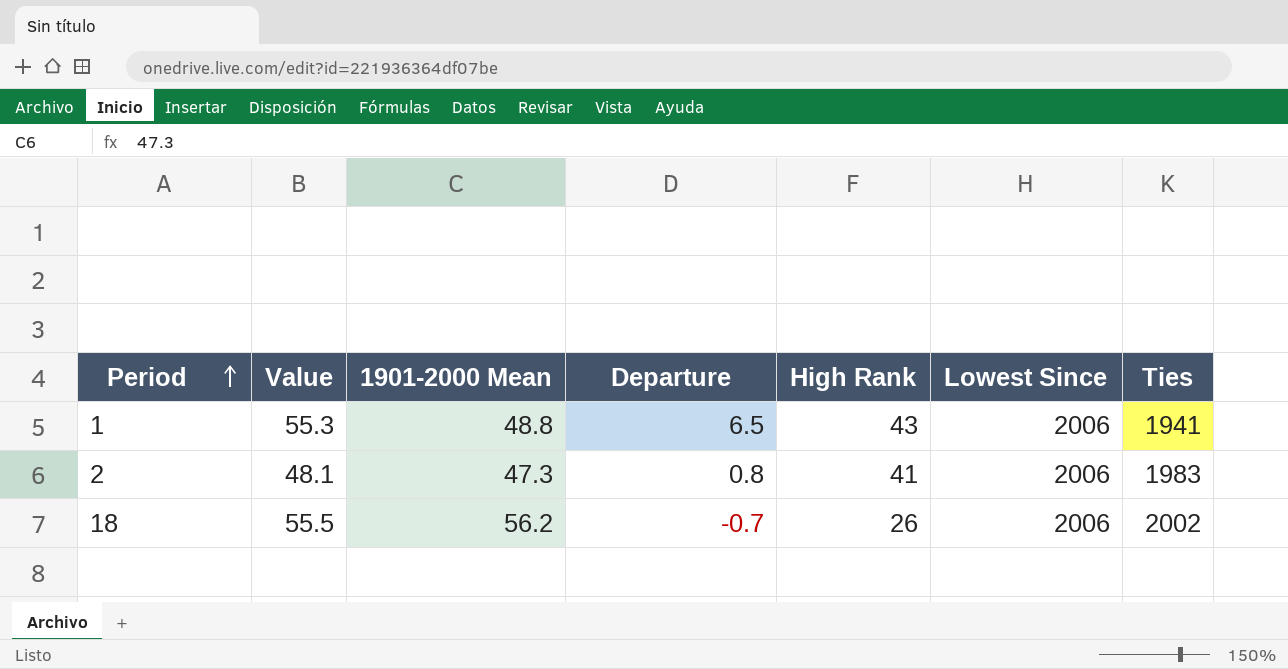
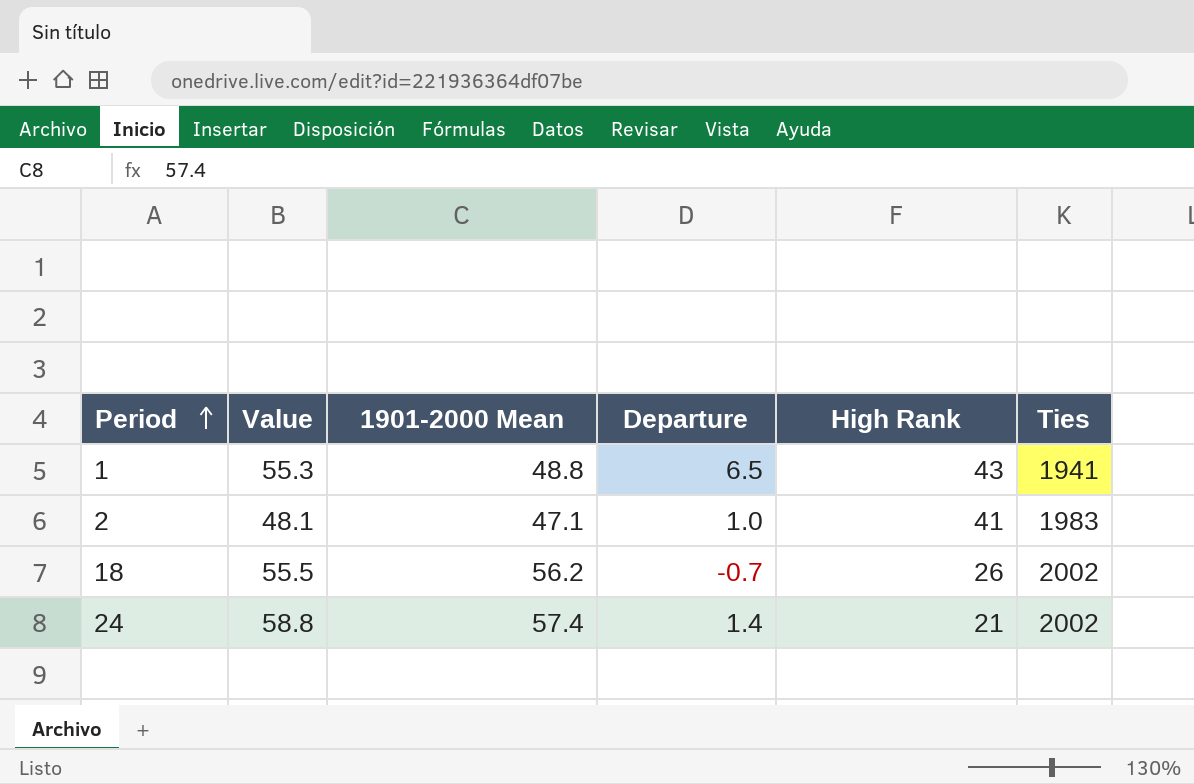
column Lowest Since | position: 6 -> none
2 | 1901-2000 Mean: 47.3 -> 47.1
2 | Departure: 0.8 -> 1.0
row 24: none -> 58.8 | 57.4 | 1.4 | 21 | 2002

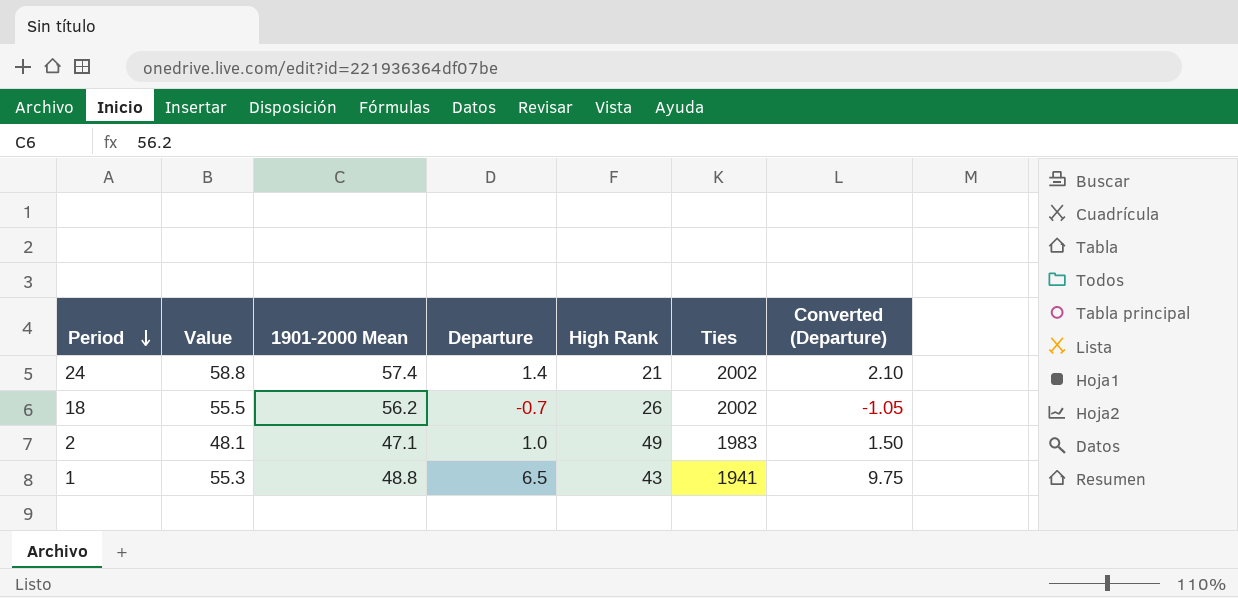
row order: Period ascending -> Period descending
column Converted (Departure) | formula: none -> [Departure] * 1.5
2 | High Rank: 41 -> 49

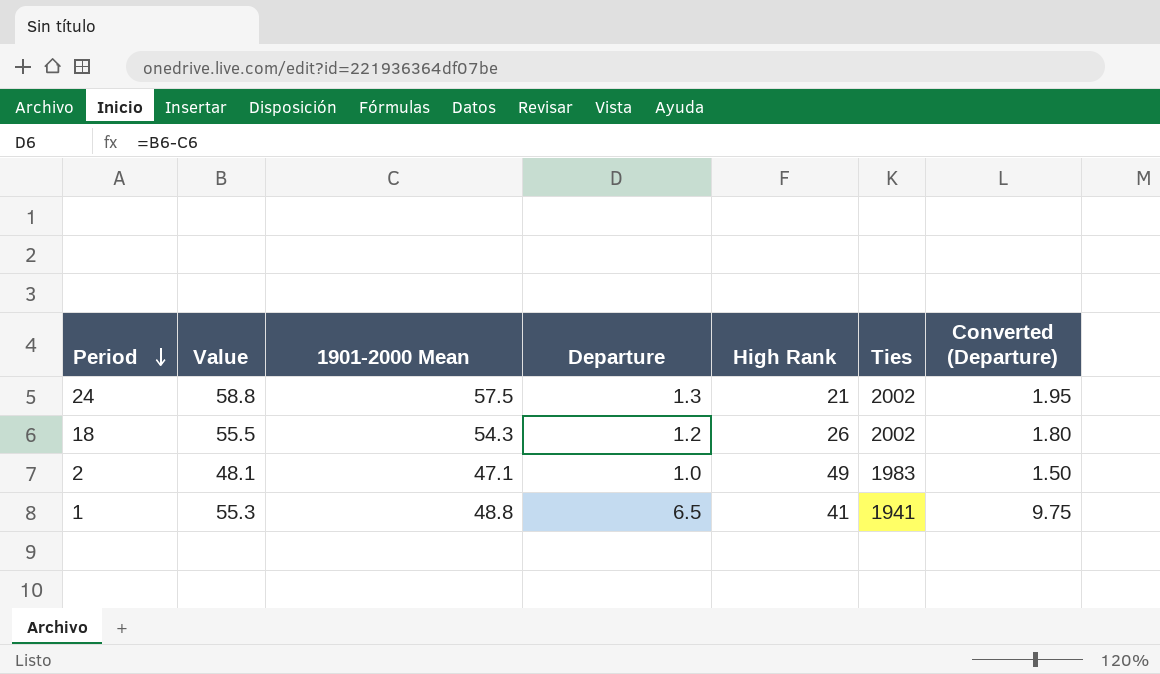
24 | 1901-2000 Mean: 57.4 -> 57.5
24 | Departure: 1.4 -> 1.3
24 | Converted (Departure): 2.10 -> 1.95
18 | 1901-2000 Mean: 56.2 -> 54.3
18 | Departure: -0.7 -> 1.2
18 | Converted (Departure): -1.05 -> 1.80
1 | High Rank: 43 -> 41

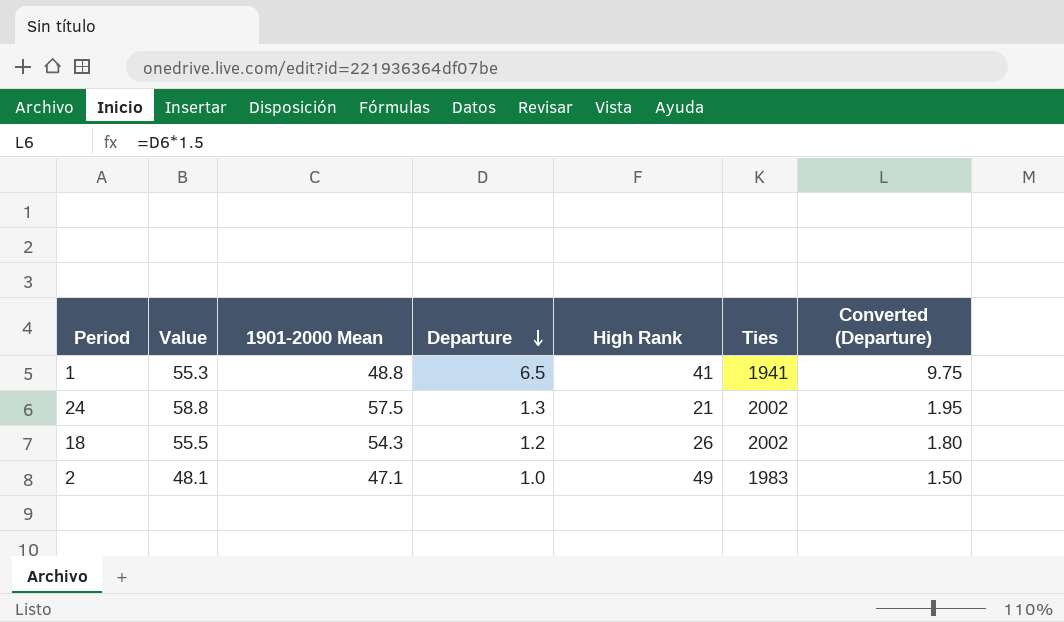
row order: Period descending -> Departure descending

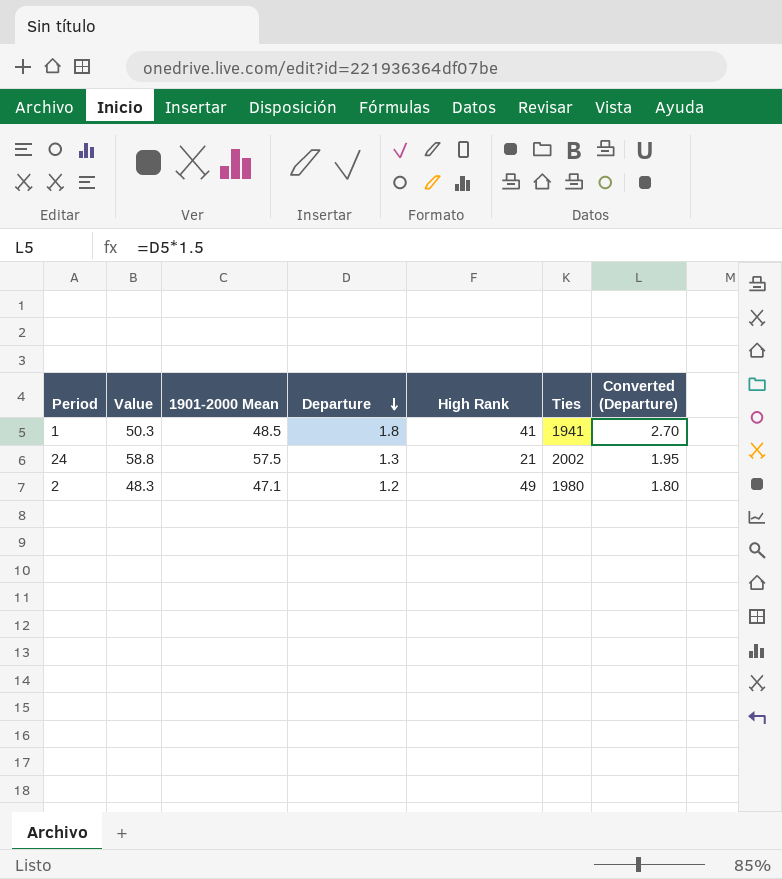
row 18: 55.5 | 54.3 | 1.2 | 26 | 2002 | 1.80 -> none
1 | Value: 55.3 -> 50.3
1 | 1901-2000 Mean: 48.8 -> 48.5
1 | Departure: 6.5 -> 1.8
1 | Converted (Departure): 9.75 -> 2.70
2 | Value: 48.1 -> 48.3
2 | Departure: 1.0 -> 1.2
2 | Ties: 1983 -> 1980
2 | Converted (Departure): 1.50 -> 1.80

